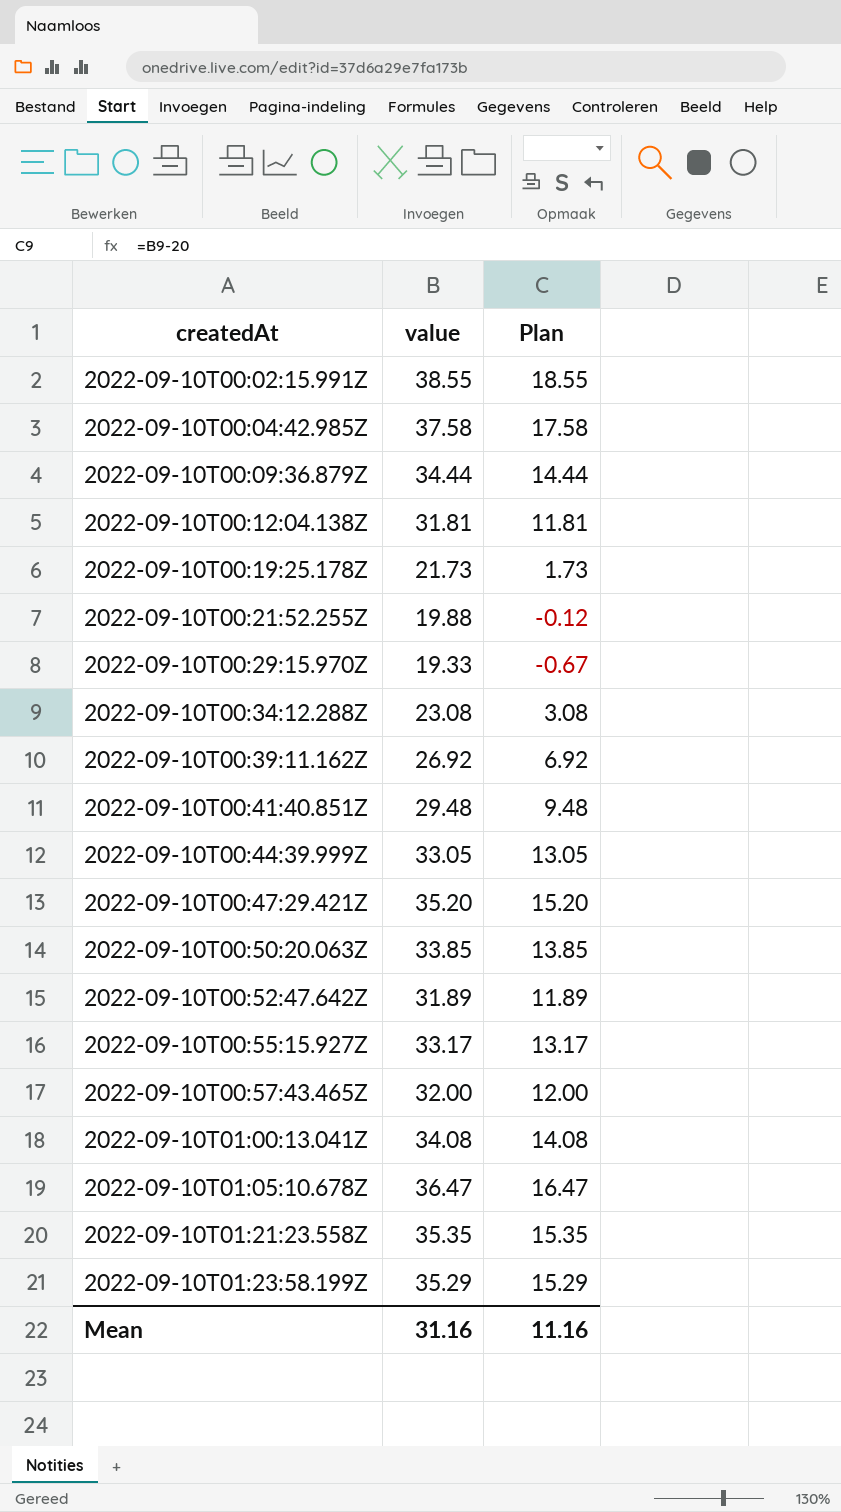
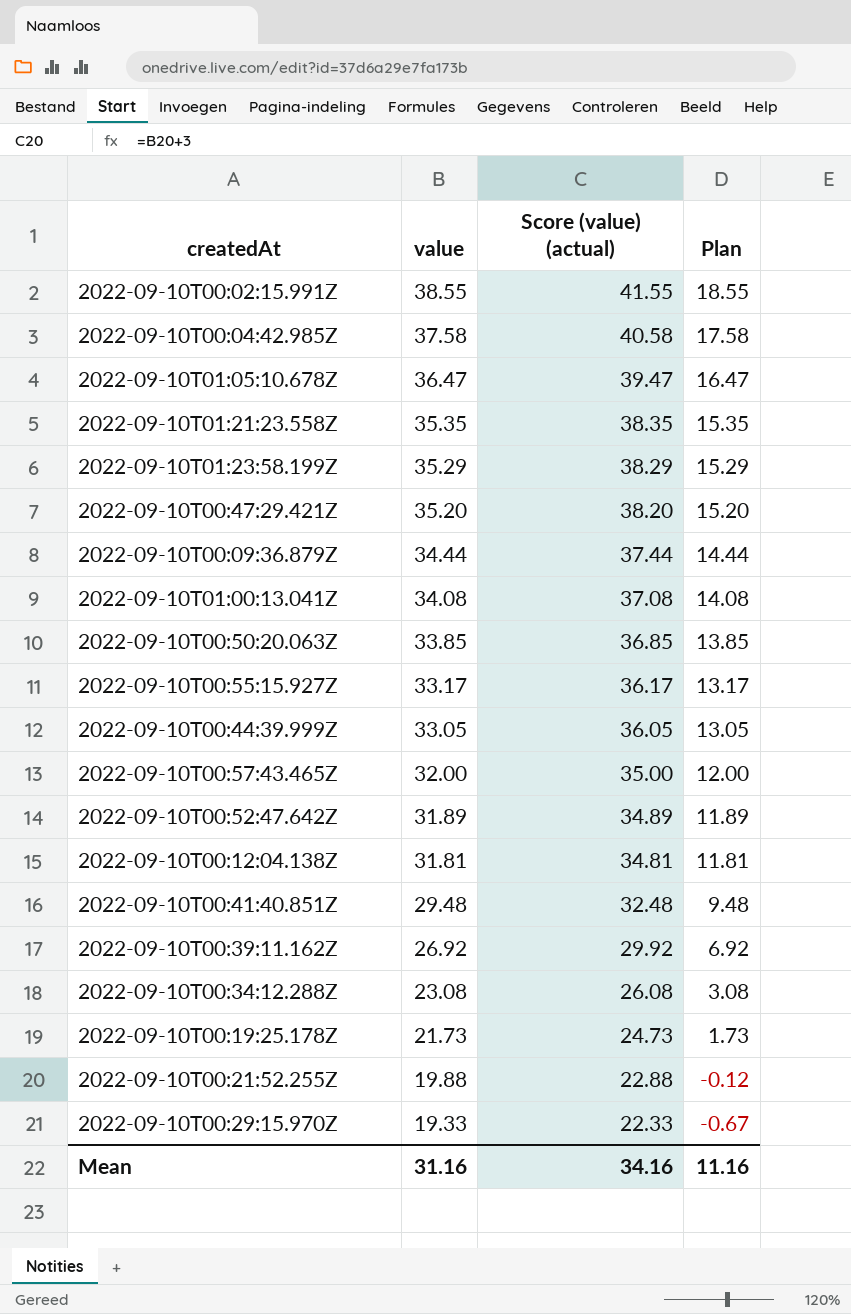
row order: createdAt ascending -> value descending
column Score (value) (actual) | formula: none -> [value] + 3

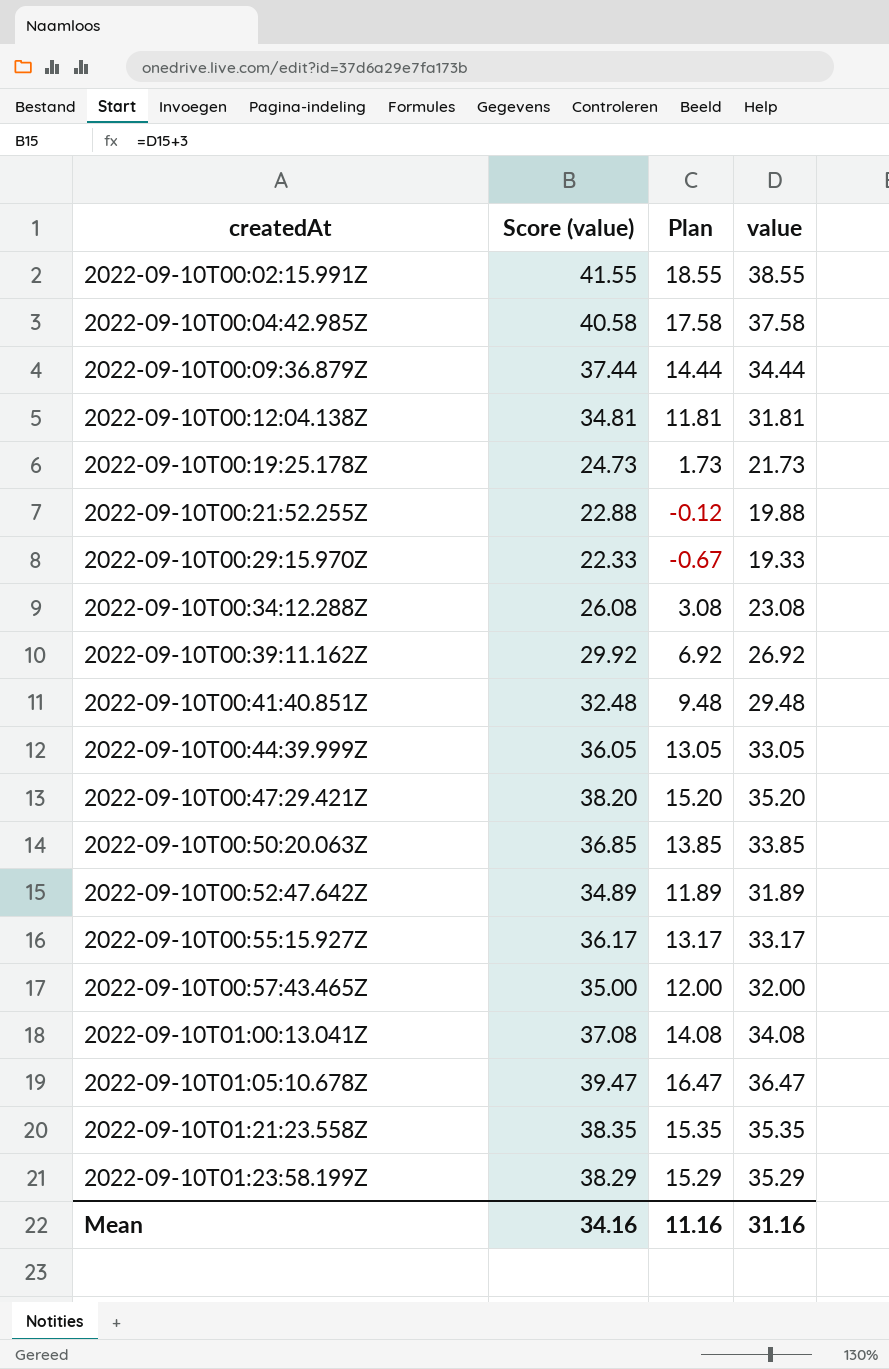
row order: value descending -> createdAt ascending
column name: Score (value) (actual) -> Score (value)
column value | position: 2 -> 4

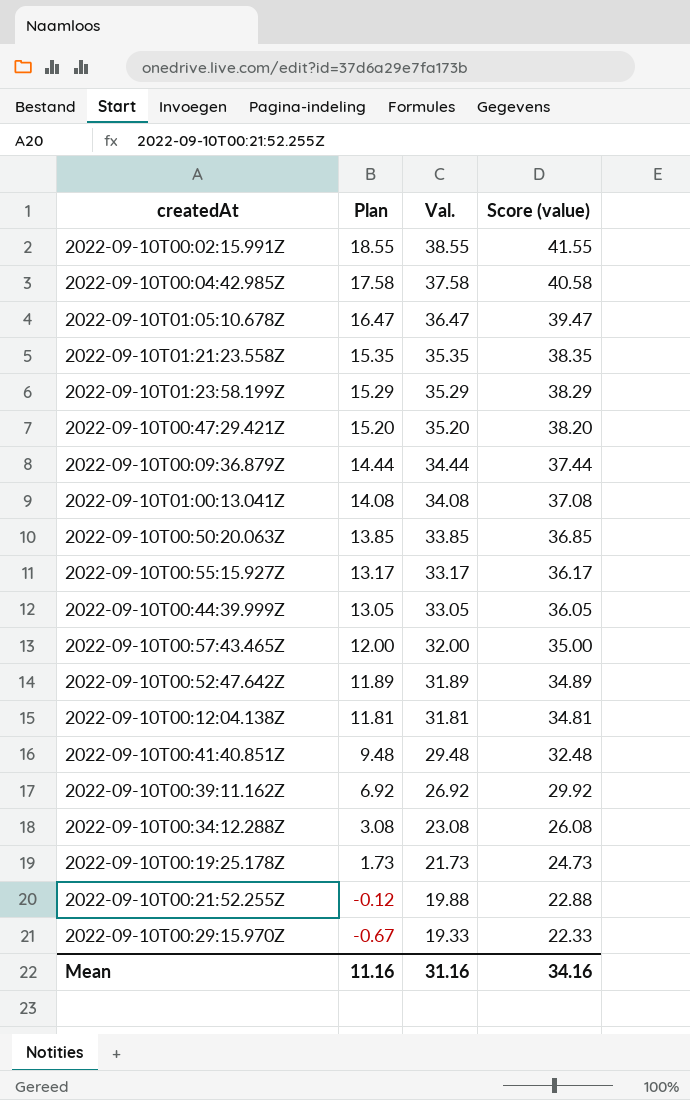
row order: createdAt ascending -> Plan descending
column name: value -> Val.
column Score (value) | position: 2 -> 4

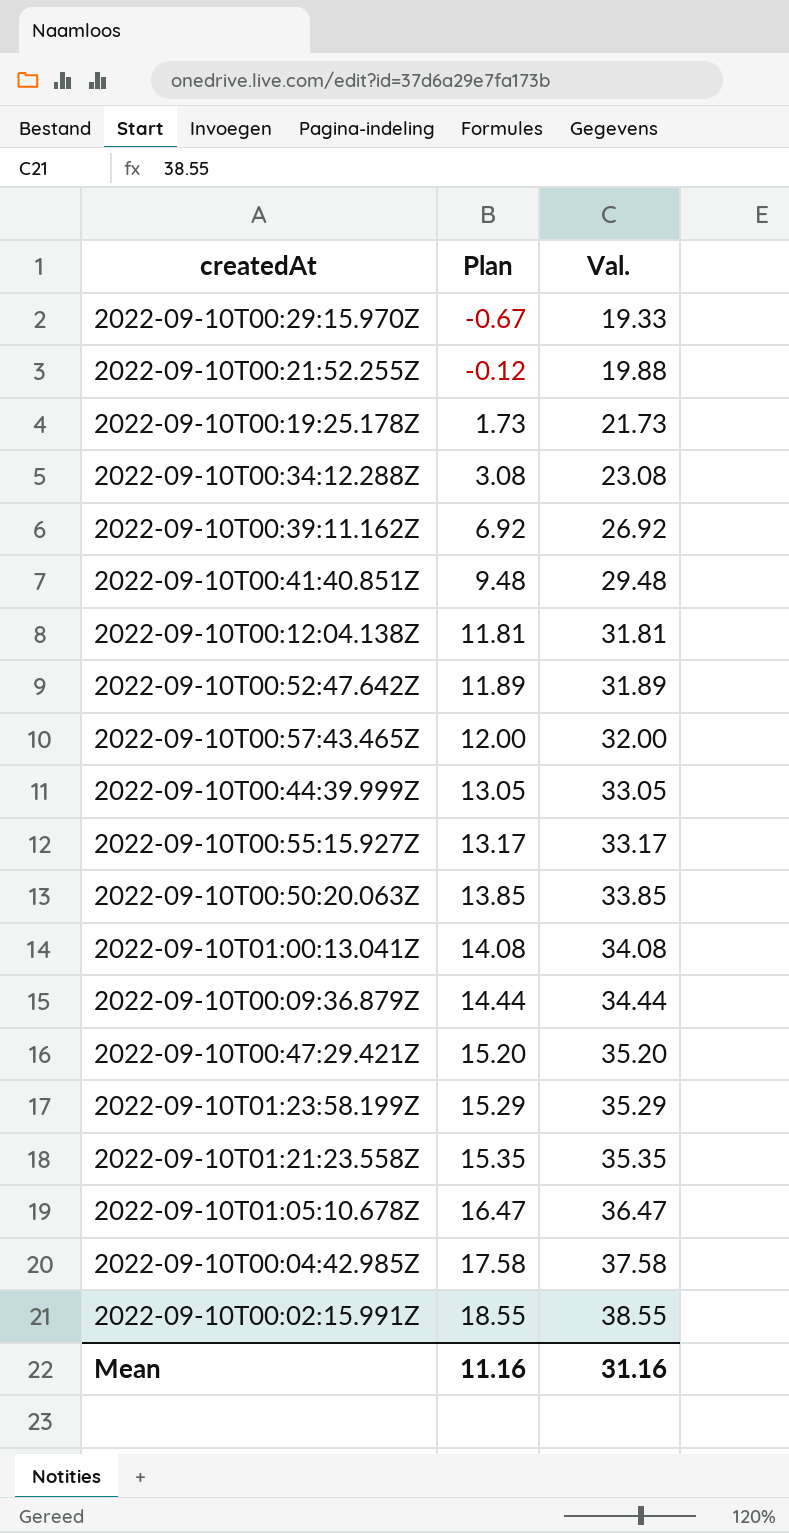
row order: Plan descending -> Plan ascending
column Score (value) | formula: [Val.] + 3 -> none

